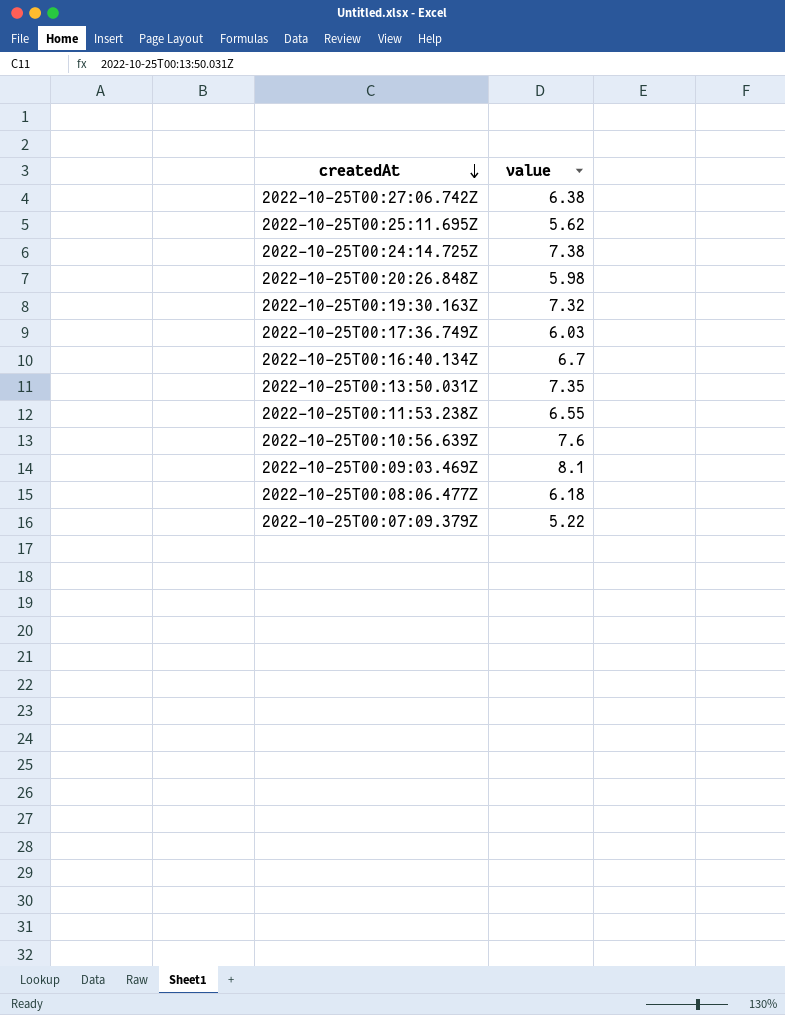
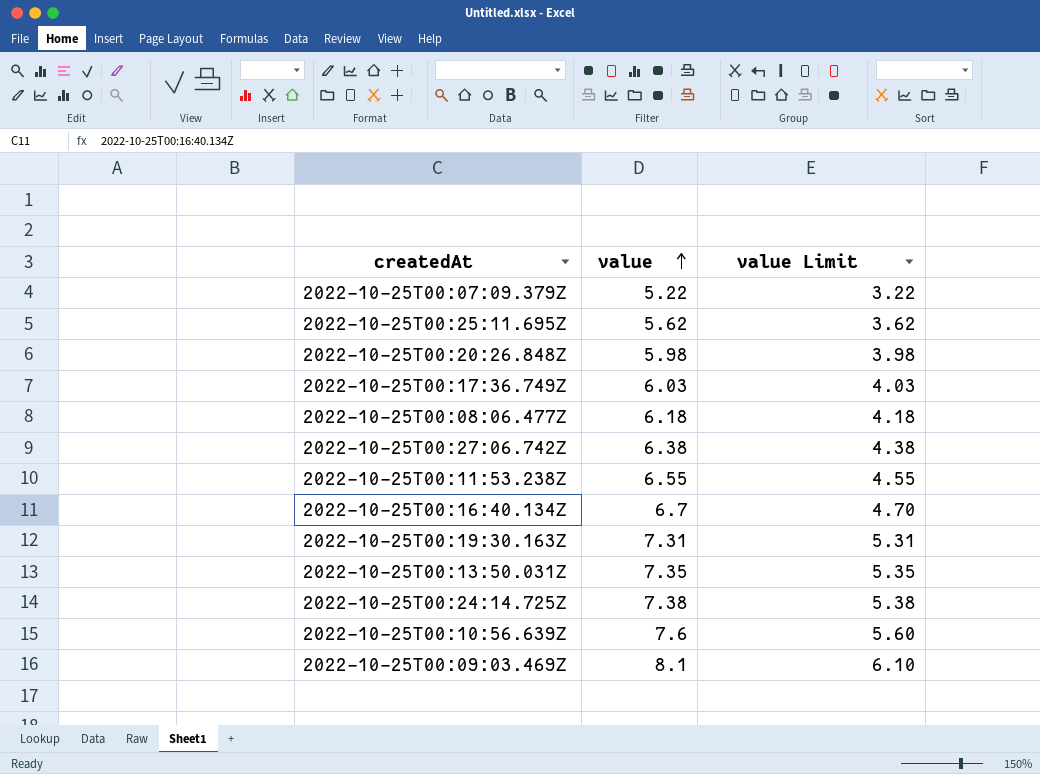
row order: createdAt descending -> value ascending
column value Limit | formula: none -> [value] - 2
2022-10-25T00:19:30.163Z | value: 7.32 -> 7.31

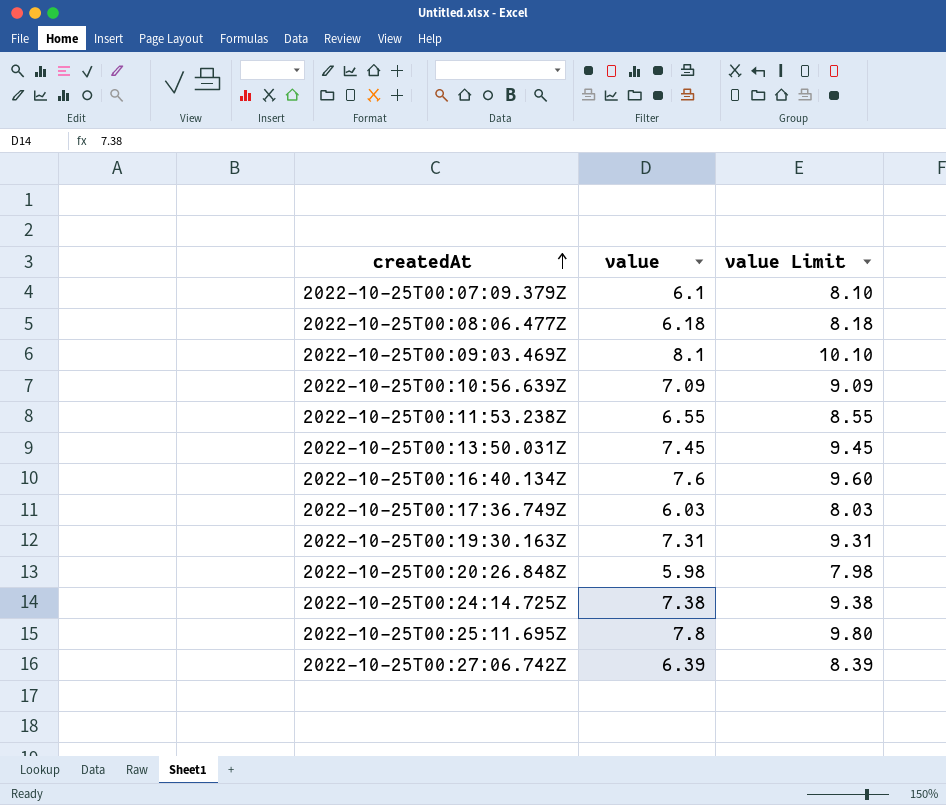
row order: value ascending -> createdAt ascending
column value Limit | formula: [value] - 2 -> [value] + 2
2022-10-25T00:07:09.379Z | value: 5.22 -> 6.1
2022-10-25T00:10:56.639Z | value: 7.6 -> 7.09
2022-10-25T00:13:50.031Z | value: 7.35 -> 7.45
2022-10-25T00:16:40.134Z | value: 6.7 -> 7.6
2022-10-25T00:25:11.695Z | value: 5.62 -> 7.8
2022-10-25T00:27:06.742Z | value: 6.38 -> 6.39

